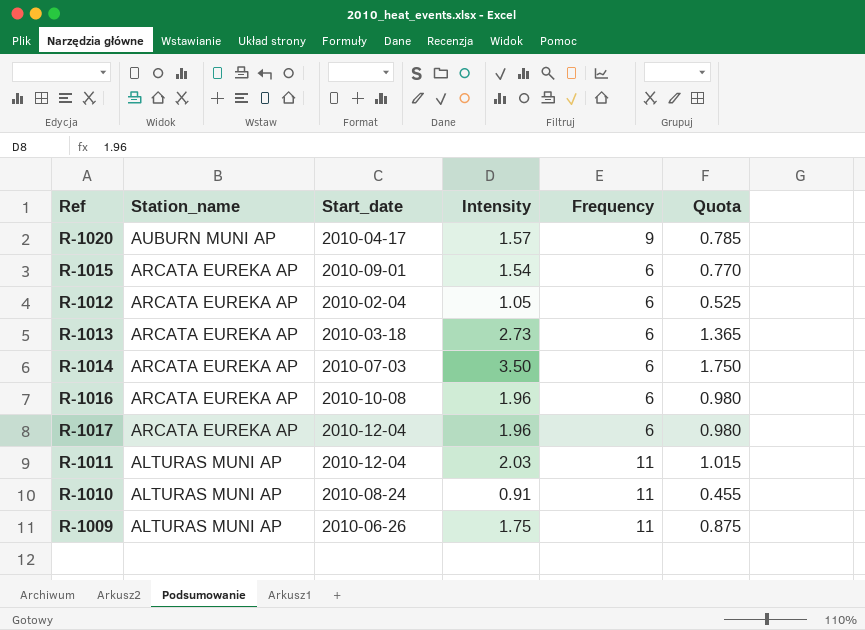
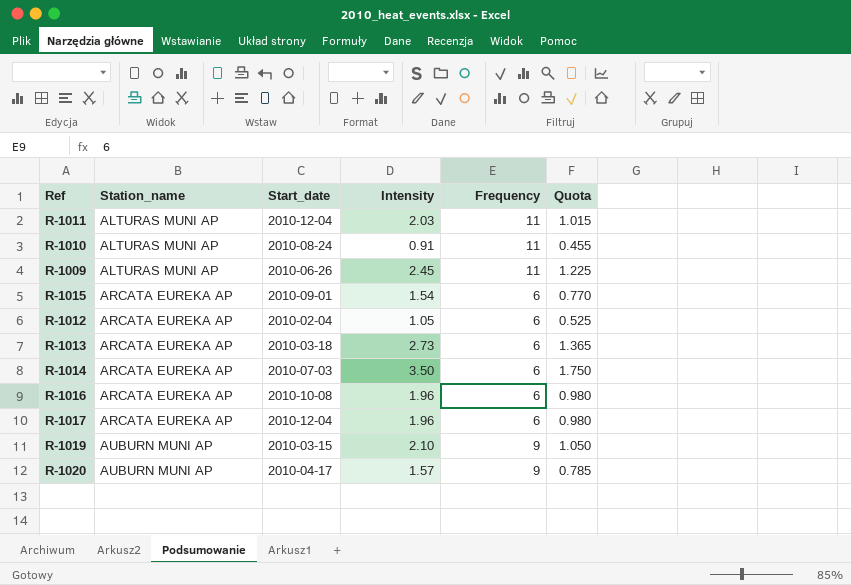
row order: Station_name descending -> Station_name ascending
R-1009 | Intensity: 1.75 -> 2.45
R-1009 | Quota: 0.875 -> 1.225
row R-1019: none -> AUBURN MUNI AP | 2010-03-15 | 2.10 | 9 | 1.050

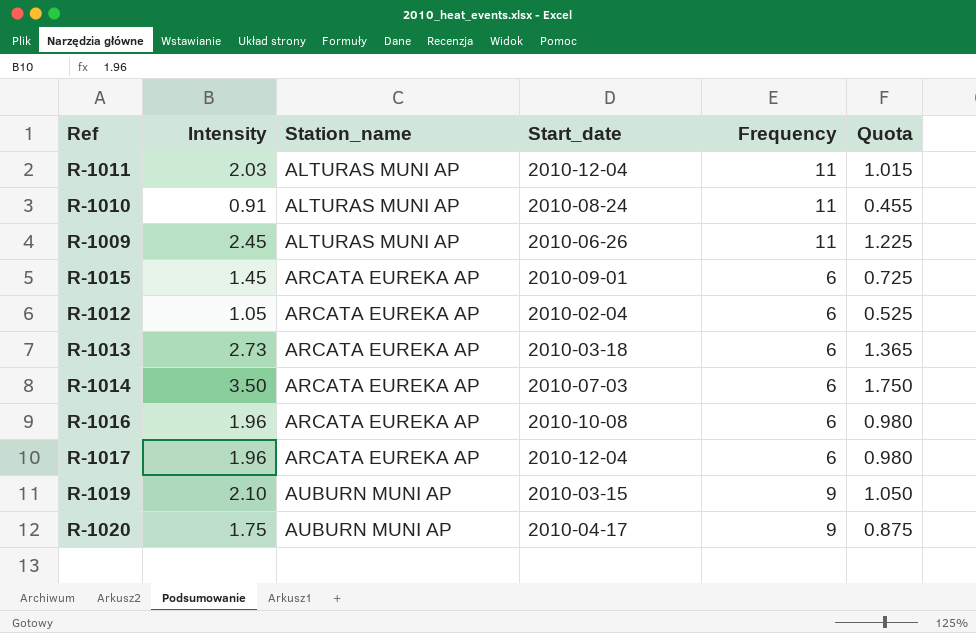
column Intensity | position: 4 -> 2
R-1015 | Intensity: 1.54 -> 1.45
R-1015 | Quota: 0.770 -> 0.725
R-1020 | Intensity: 1.57 -> 1.75
R-1020 | Quota: 0.785 -> 0.875

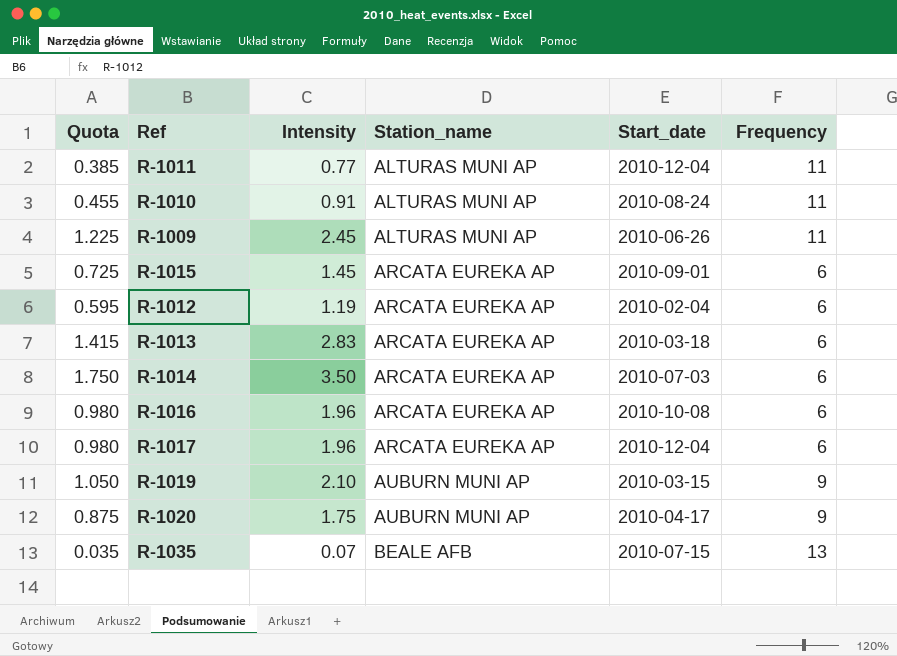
column Quota | position: 6 -> 1
R-1011 | Quota: 1.015 -> 0.385
R-1011 | Intensity: 2.03 -> 0.77
R-1012 | Quota: 0.525 -> 0.595
R-1012 | Intensity: 1.05 -> 1.19
R-1013 | Quota: 1.365 -> 1.415
R-1013 | Intensity: 2.73 -> 2.83
row R-1035: none -> 0.035 | 0.07 | BEALE AFB | 2010-07-15 | 13

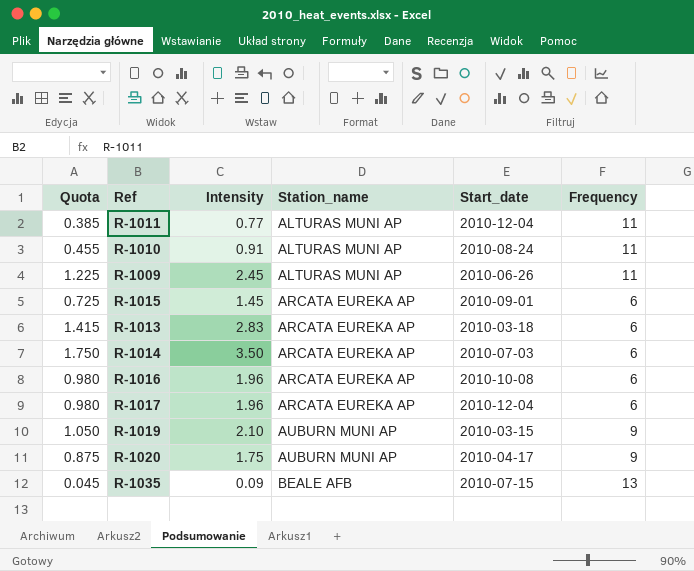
row R-1012: 0.595 | 1.19 | ARCATA EUREKA AP | 2010-02-04 | 6 -> none
R-1035 | Quota: 0.035 -> 0.045
R-1035 | Intensity: 0.07 -> 0.09

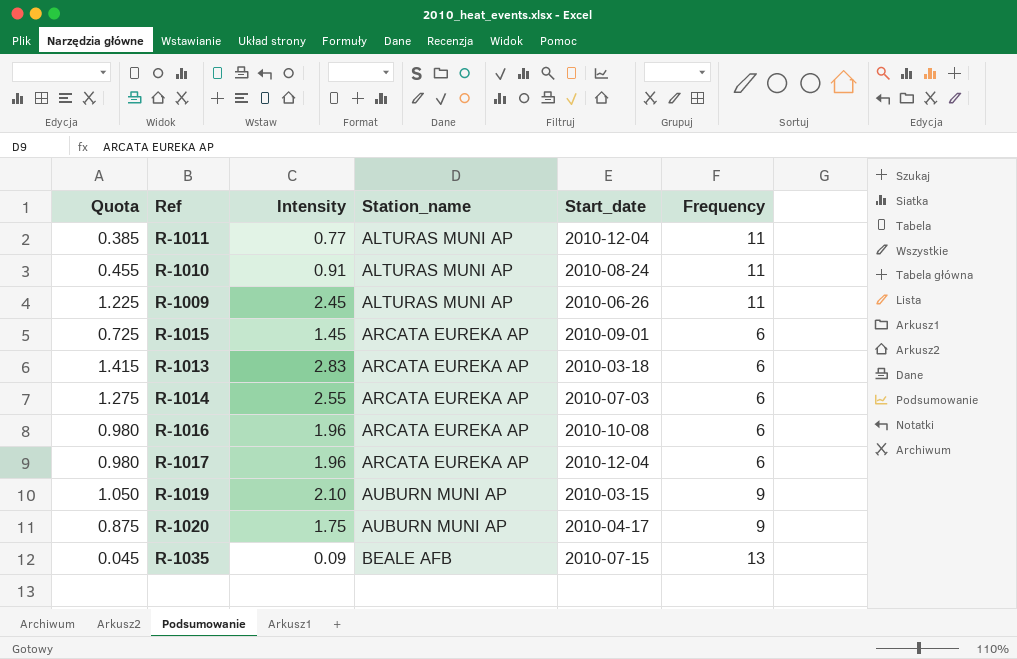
R-1014 | Quota: 1.750 -> 1.275
R-1014 | Intensity: 3.50 -> 2.55

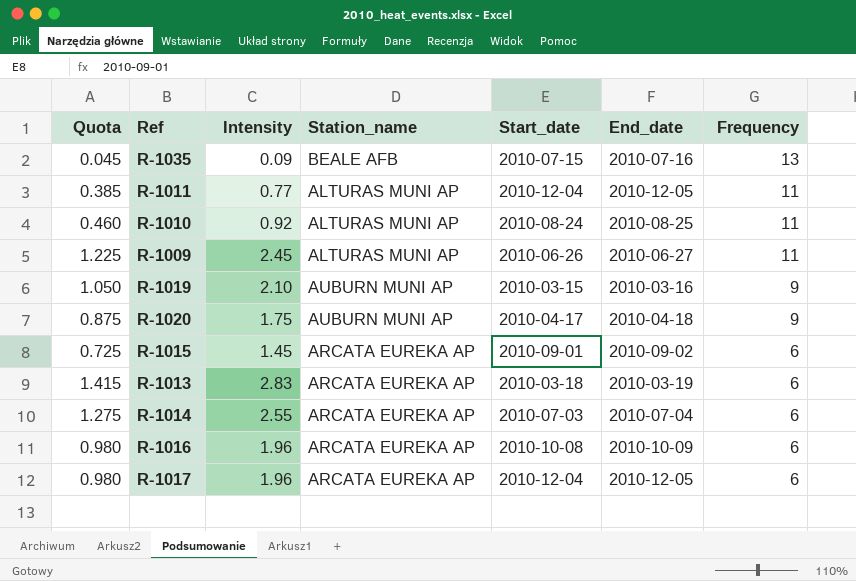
row order: Station_name ascending -> Frequency descending
column End_date | position: none -> 6
R-1010 | Quota: 0.455 -> 0.460
R-1010 | Intensity: 0.91 -> 0.92

